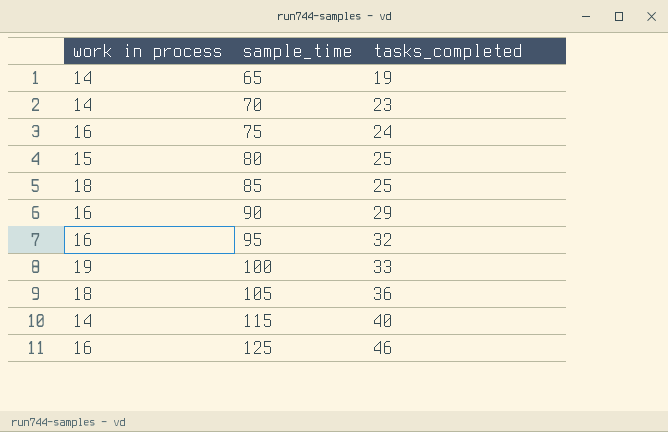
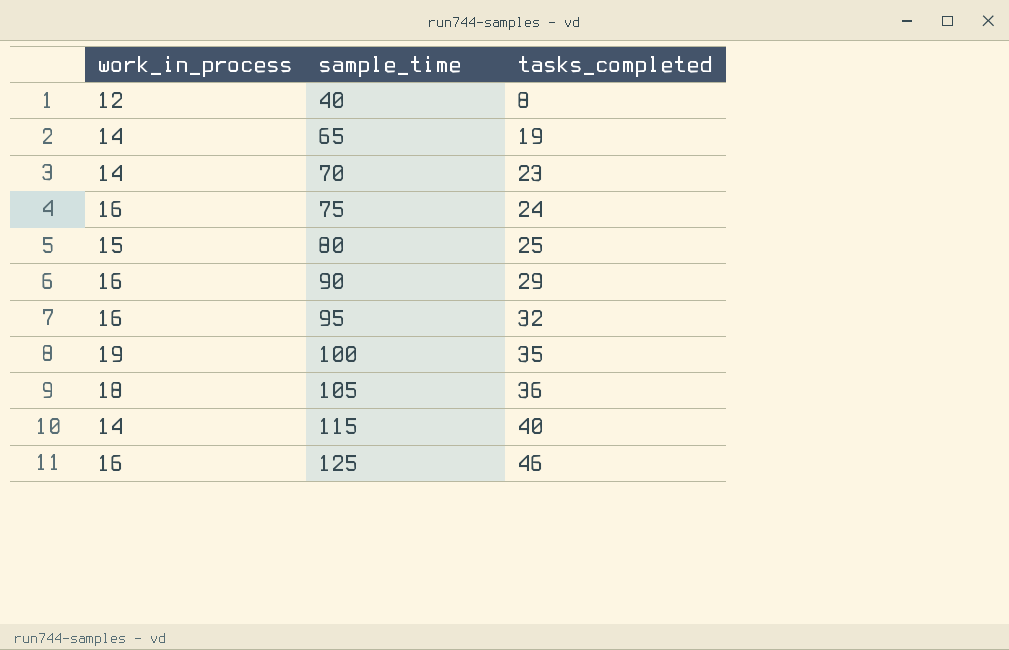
column name: work in process -> work_in_process
row 85: 18 | 25 -> none
row 40: none -> 12 | 8
100 | tasks_completed: 33 -> 35

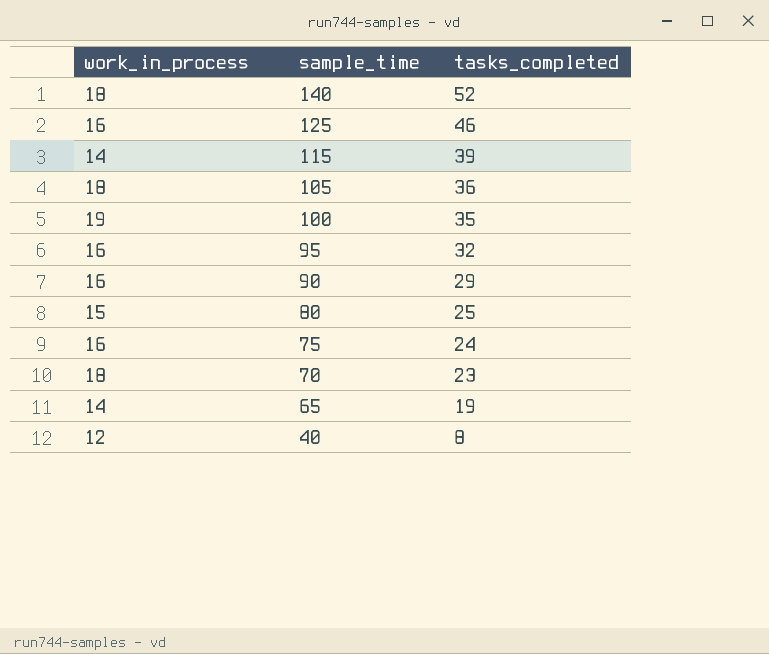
row order: sample_time ascending -> sample_time descending
row 140: none -> 18 | 52
115 | tasks_completed: 40 -> 39
70 | work_in_process: 14 -> 18

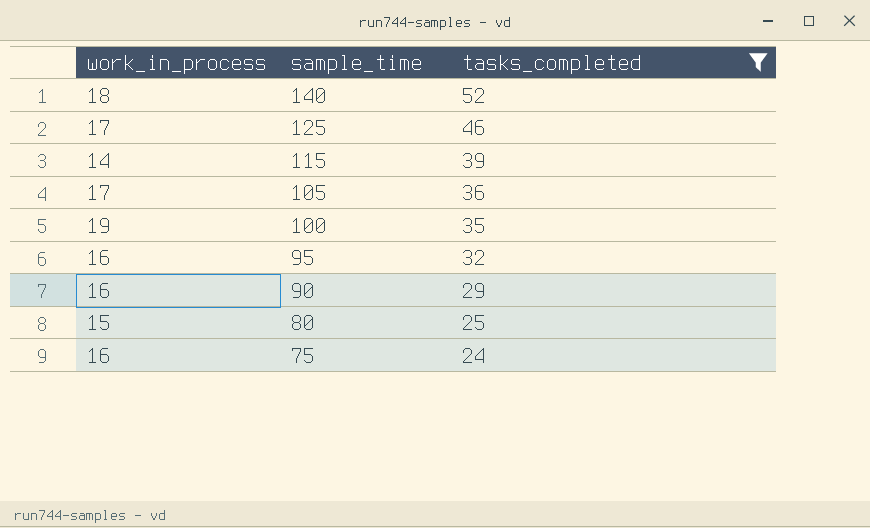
filter: none -> tasks_completed >= 24
125 | work_in_process: 16 -> 17
105 | work_in_process: 18 -> 17

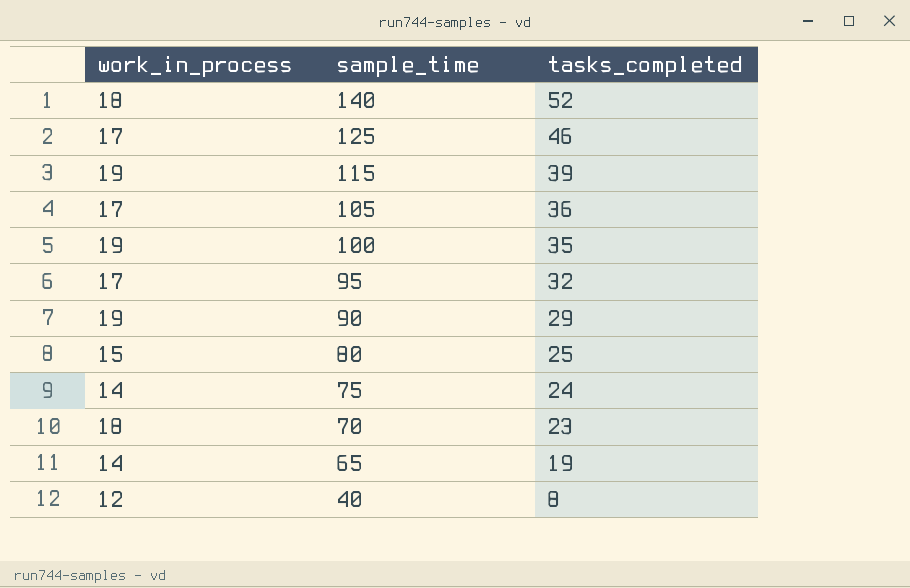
filter: tasks_completed >= 24 -> none
115 | work_in_process: 14 -> 19
95 | work_in_process: 16 -> 17
90 | work_in_process: 16 -> 19
75 | work_in_process: 16 -> 14

